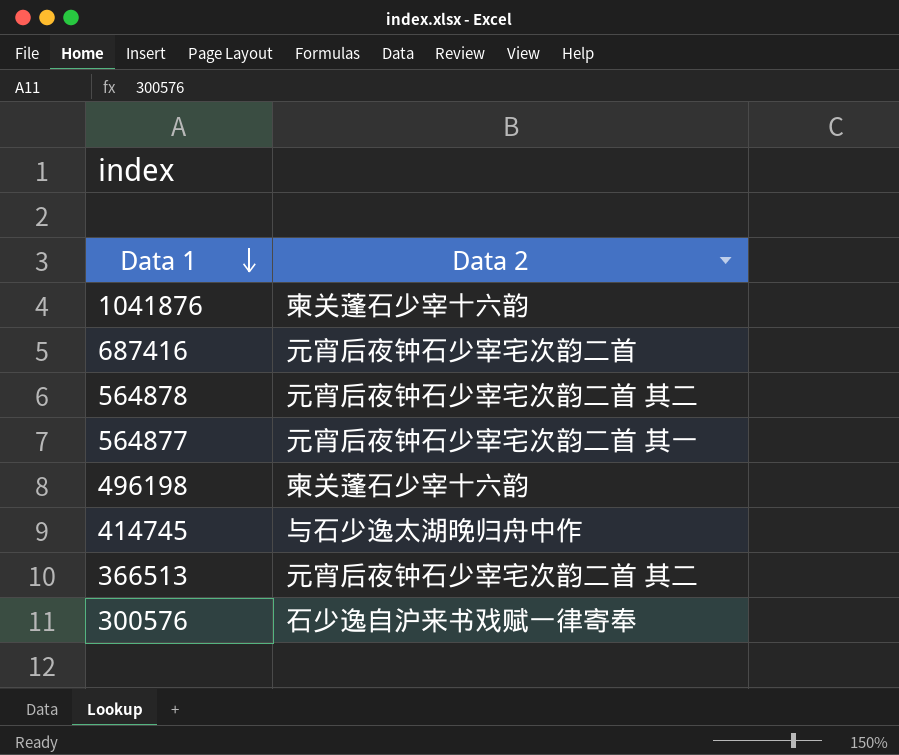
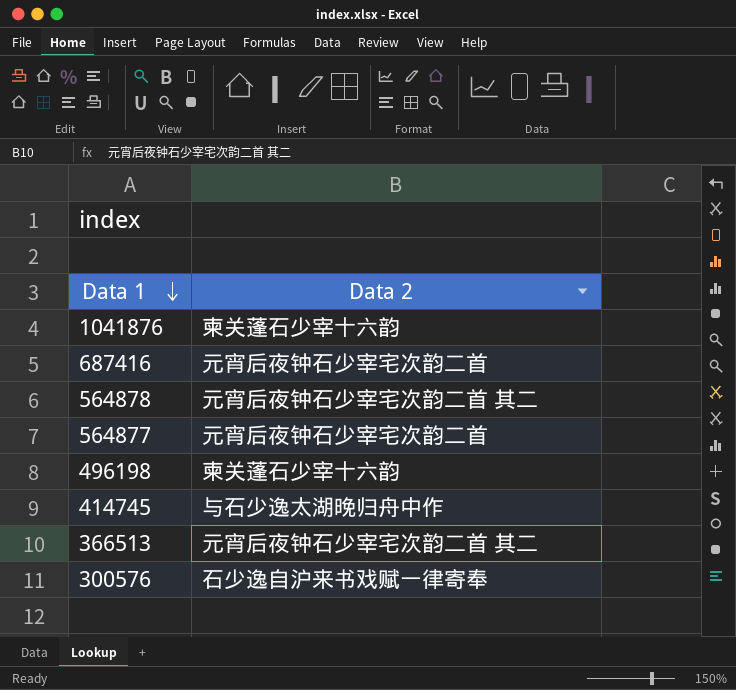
564877 | Data 2: 元宵后夜钟石少宰宅次韵二首 其一 -> 元宵后夜钟石少宰宅次韵二首

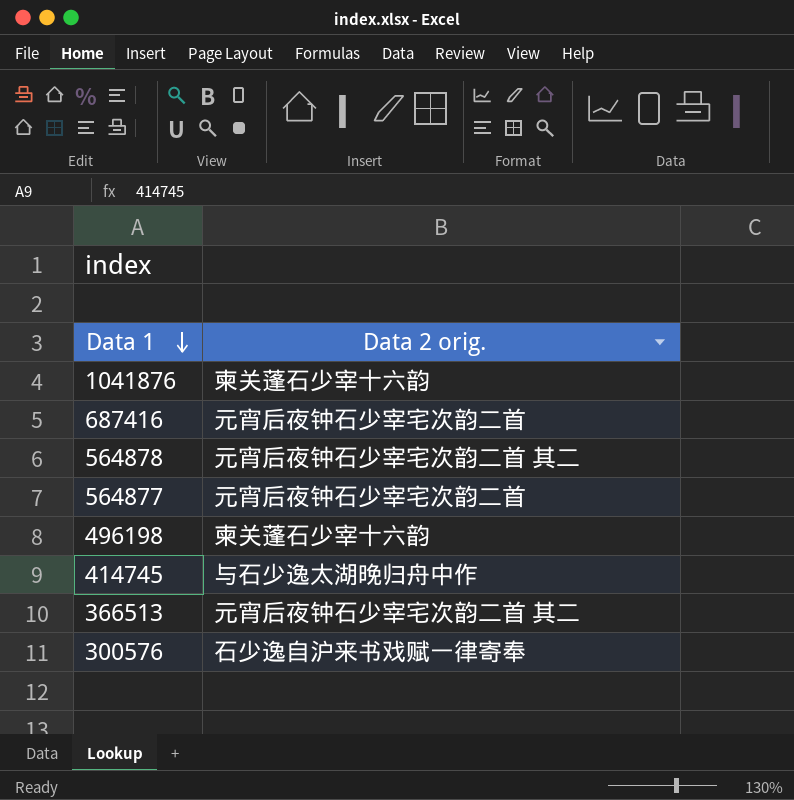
column name: Data 2 -> Data 2 orig.

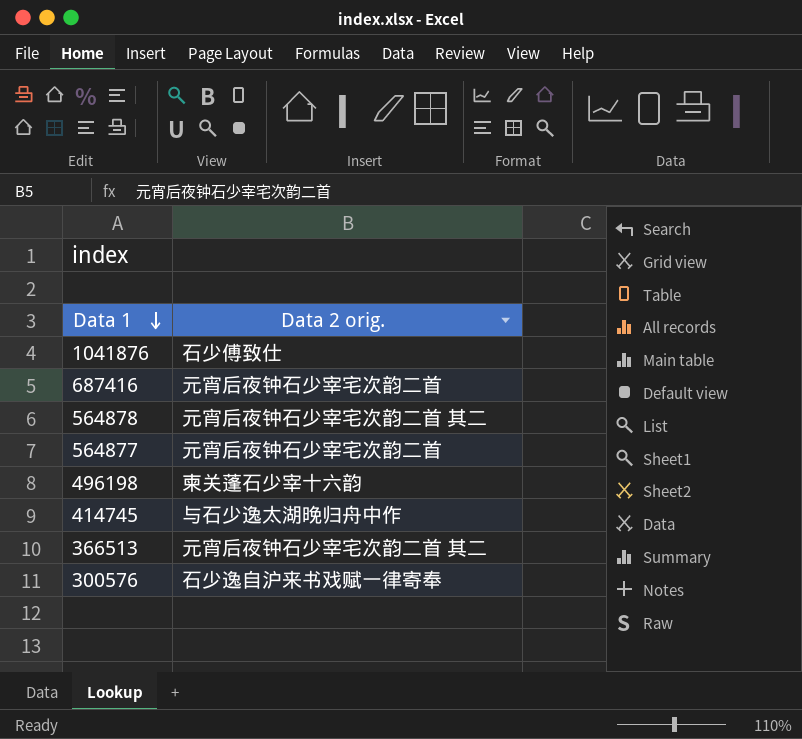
1041876 | Data 2 orig.: 柬关蓬石少宰十六韵 -> 石少傅致仕

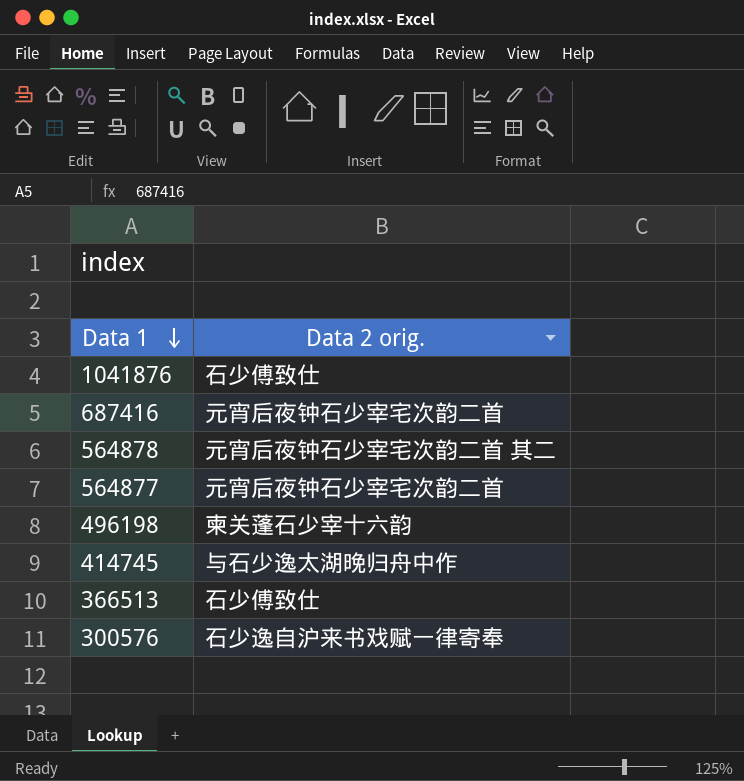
366513 | Data 2 orig.: 元宵后夜钟石少宰宅次韵二首 其二 -> 石少傅致仕

